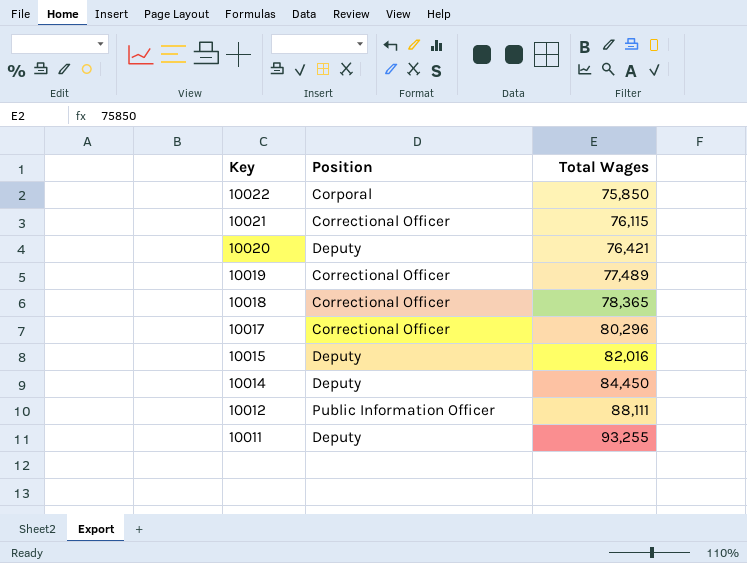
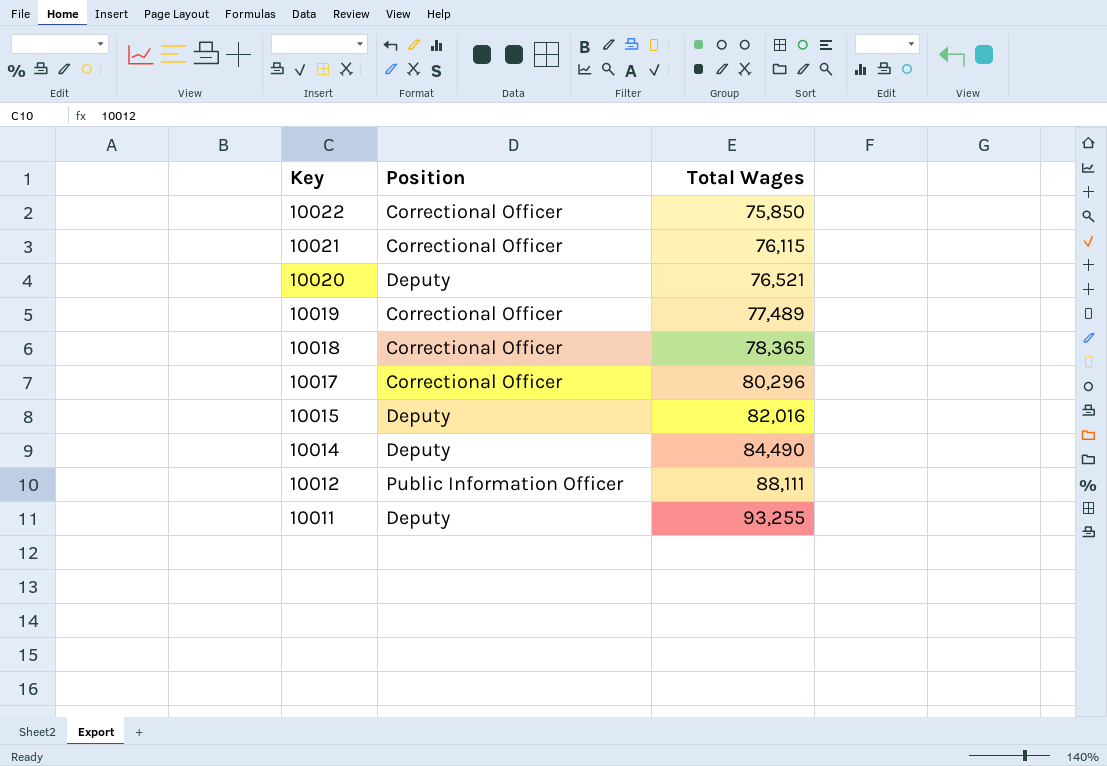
10022 | Position: Corporal -> Correctional Officer
10020 | Total Wages: 76,421 -> 76,521
10014 | Total Wages: 84,450 -> 84,490

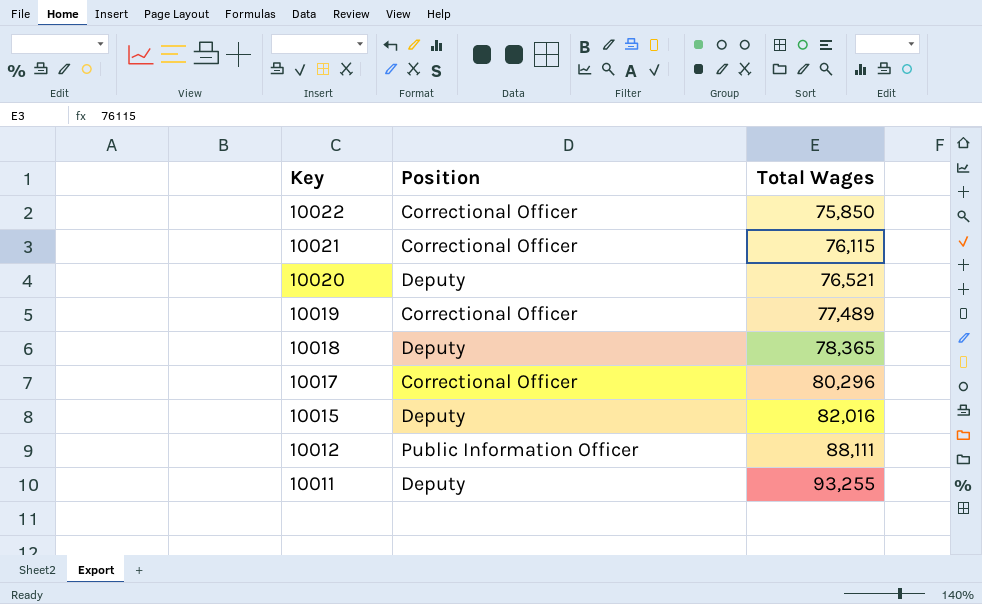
row 10014: Deputy | 84,490 -> none
10018 | Position: Correctional Officer -> Deputy

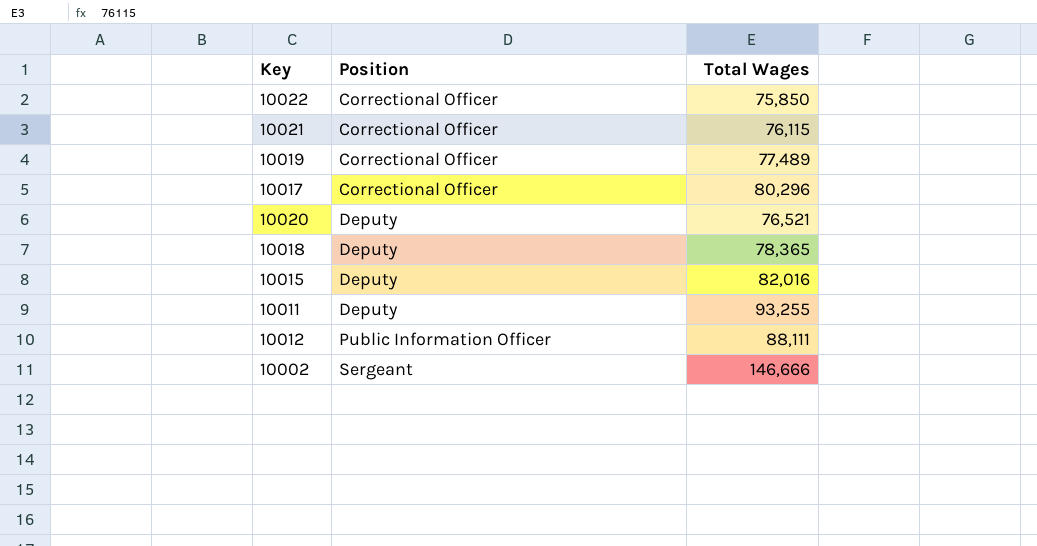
row order: Key descending -> Position ascending
row 10002: none -> Sergeant | 146,666

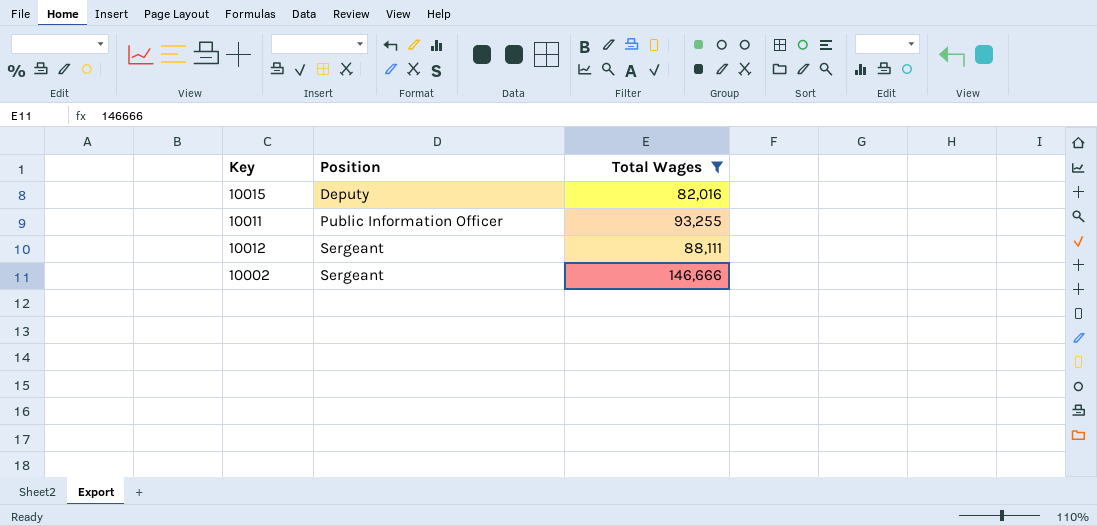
filter: none -> Total Wages >= 82,016
10011 | Position: Deputy -> Public Information Officer
10012 | Position: Public Information Officer -> Sergeant

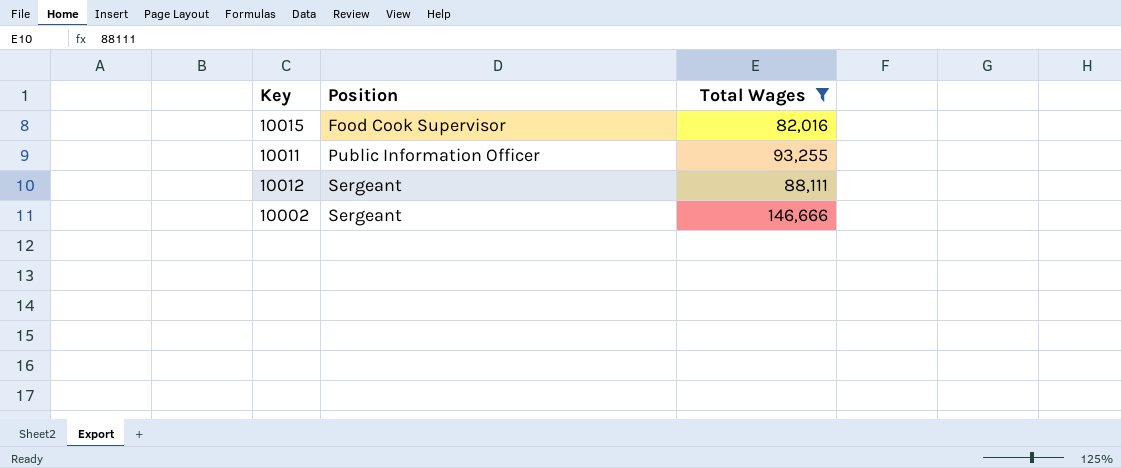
10015 | Position: Deputy -> Food Cook Supervisor

